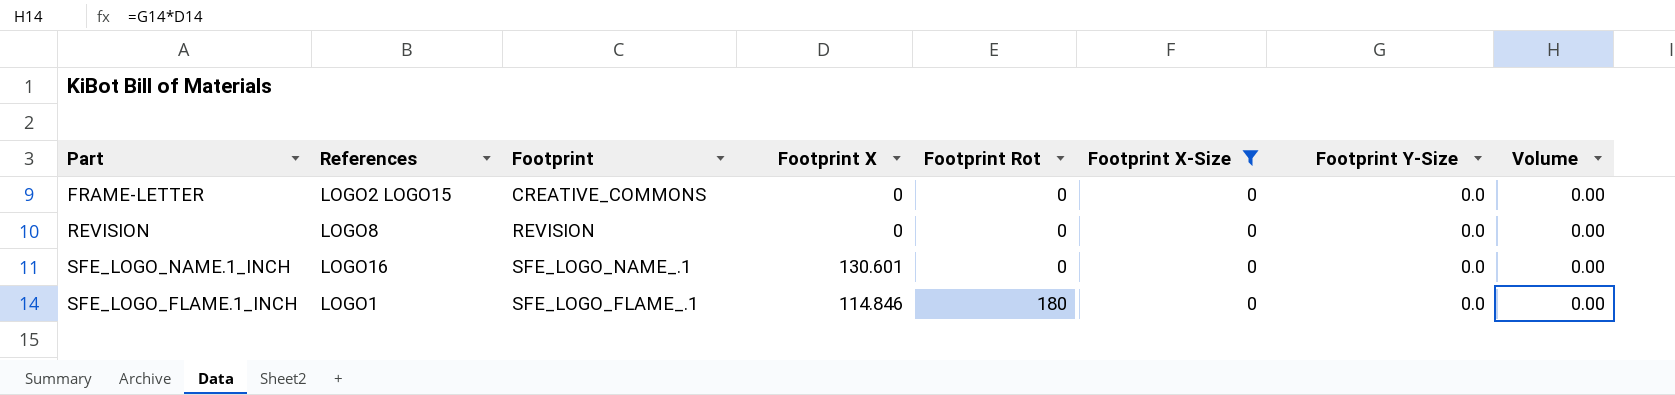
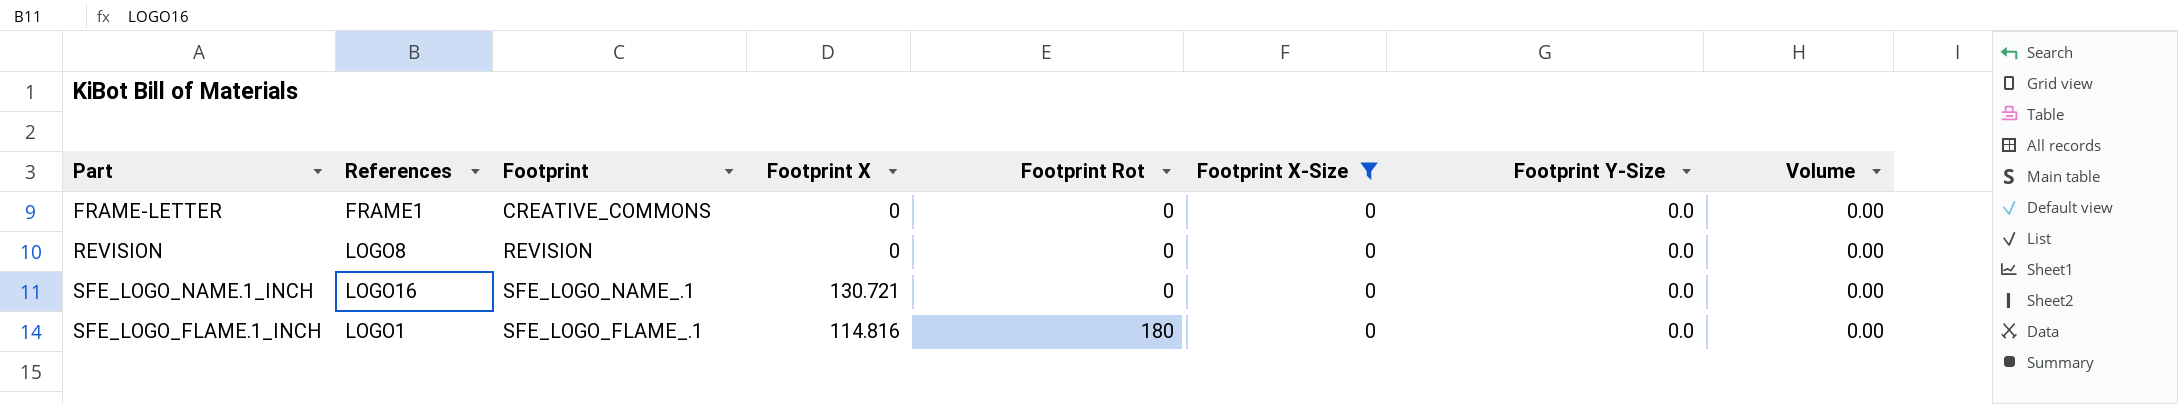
FRAME-LETTER | References: LOGO2 LOGO15 -> FRAME1
SFE_LOGO_NAME.1_INCH | Footprint X: 130.601 -> 130.721
SFE_LOGO_FLAME.1_INCH | Footprint X: 114.846 -> 114.816

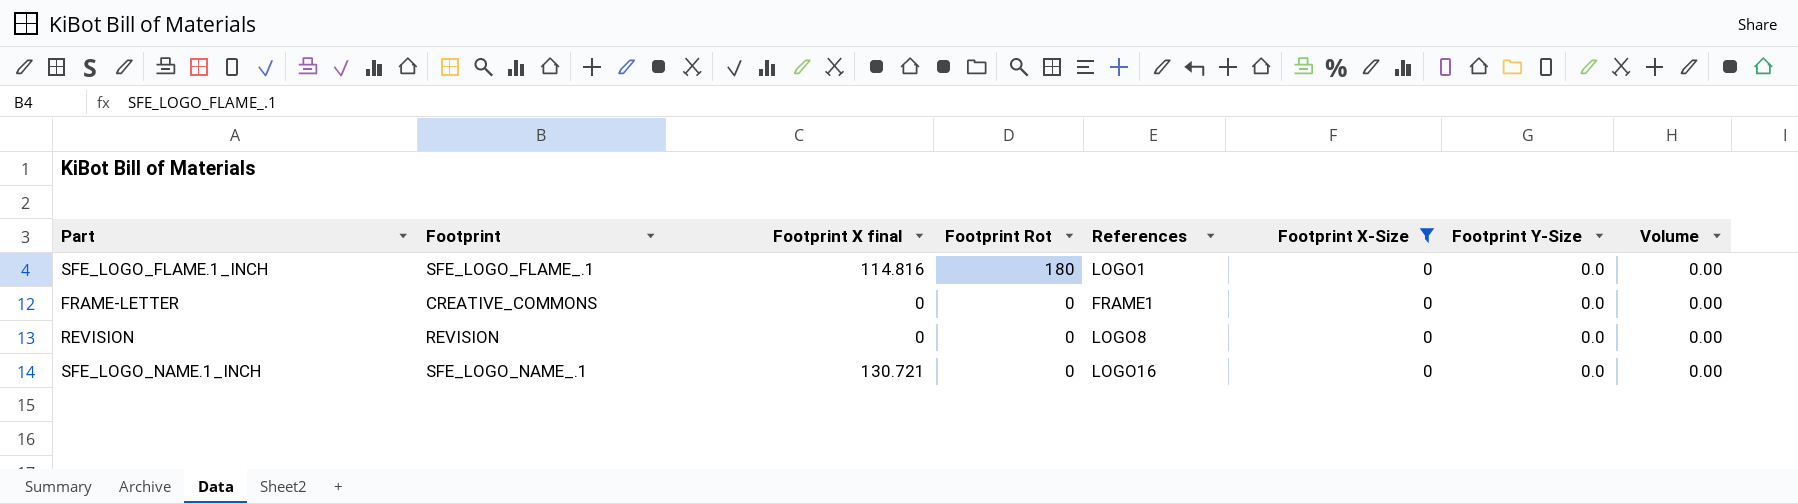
row order: Footprint Rot ascending -> Footprint Rot descending
column name: Footprint X -> Footprint X final
column References | position: 2 -> 5

